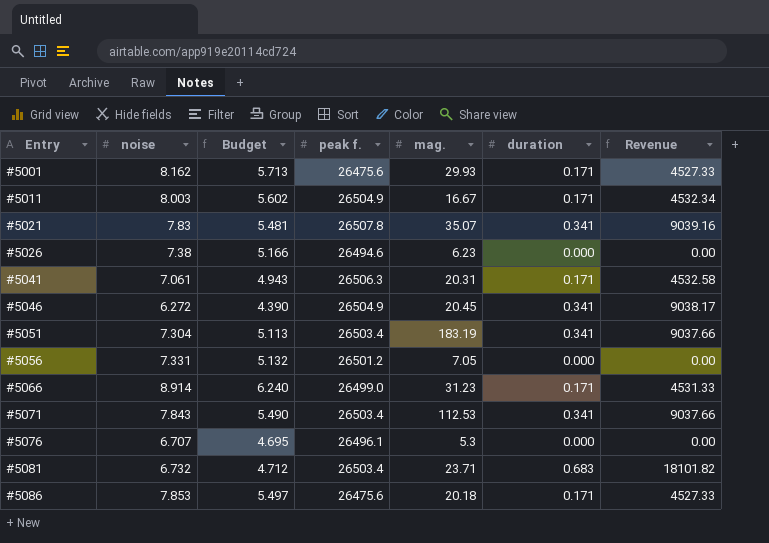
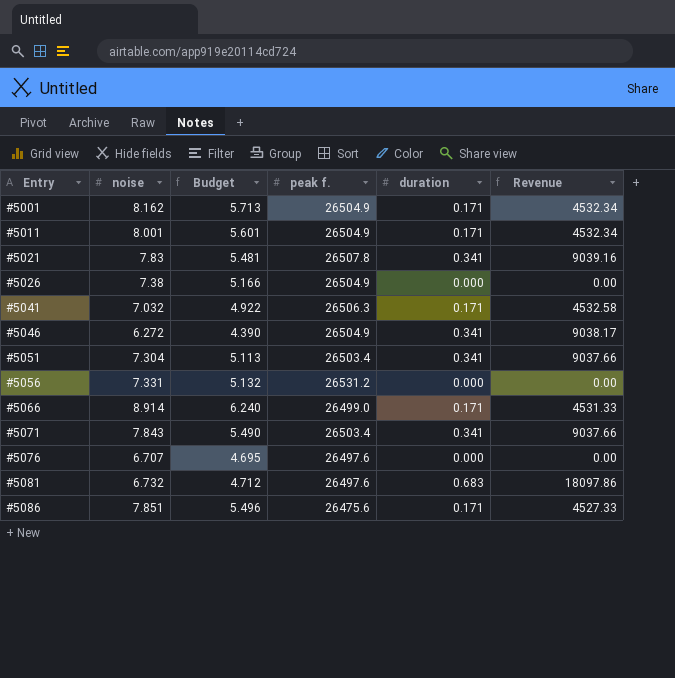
column mag. | position: 5 -> none
#5001 | peak f.: 26475.6 -> 26504.9
#5001 | Revenue: 4527.33 -> 4532.34
#5011 | noise: 8.003 -> 8.001
#5011 | Budget: 5.602 -> 5.601
#5026 | peak f.: 26494.6 -> 26504.9
#5041 | noise: 7.061 -> 7.032
#5041 | Budget: 4.943 -> 4.922
#5056 | peak f.: 26501.2 -> 26531.2
#5076 | peak f.: 26496.1 -> 26497.6
#5081 | peak f.: 26503.4 -> 26497.6
#5081 | Revenue: 18101.82 -> 18097.86
#5086 | noise: 7.853 -> 7.851
#5086 | Budget: 5.497 -> 5.496

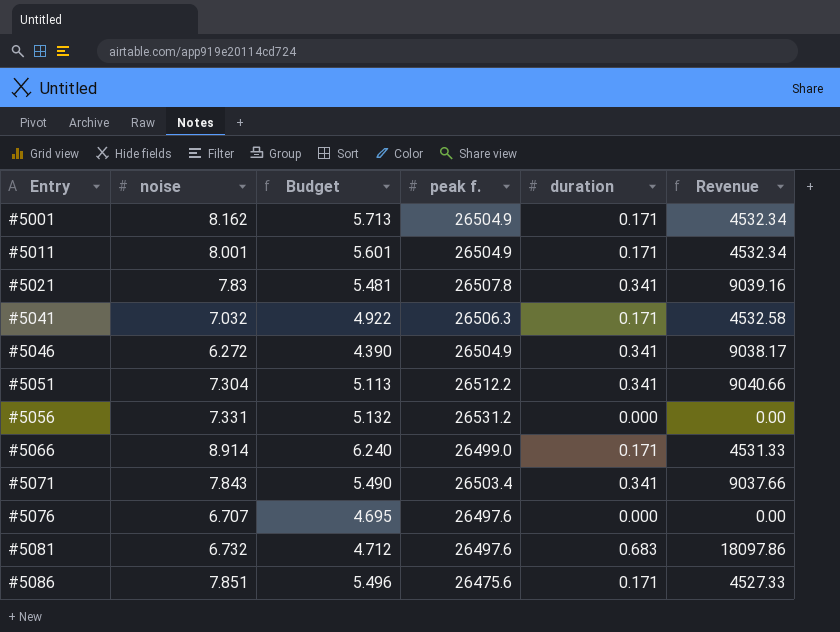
row #5026: 7.38 | 5.166 | 26504.9 | 0.000 | 0.00 -> none
#5051 | peak f.: 26503.4 -> 26512.2
#5051 | Revenue: 9037.66 -> 9040.66

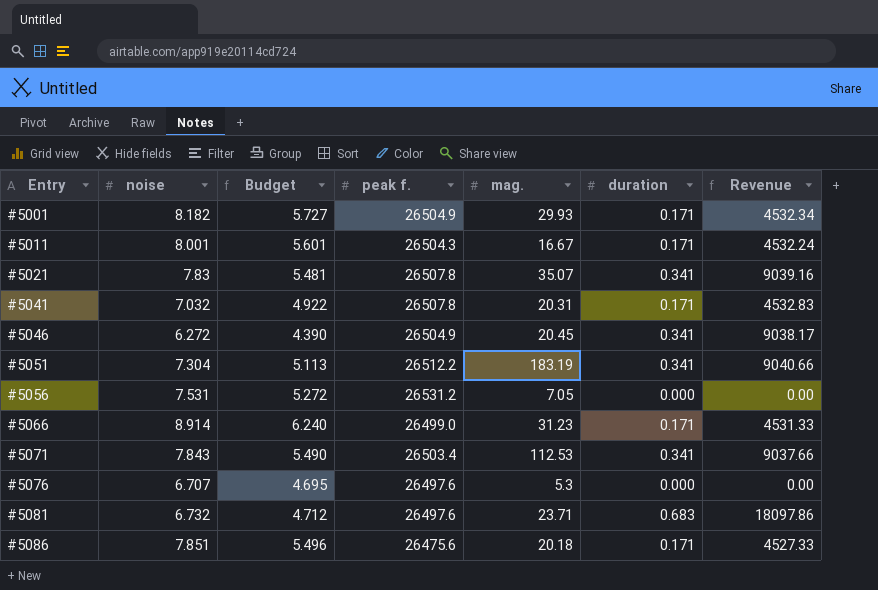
column mag. | position: none -> 5
#5001 | noise: 8.162 -> 8.182
#5001 | Budget: 5.713 -> 5.727
#5011 | peak f.: 26504.9 -> 26504.3
#5011 | Revenue: 4532.34 -> 4532.24
#5041 | peak f.: 26506.3 -> 26507.8
#5041 | Revenue: 4532.58 -> 4532.83
#5056 | noise: 7.331 -> 7.531
#5056 | Budget: 5.132 -> 5.272

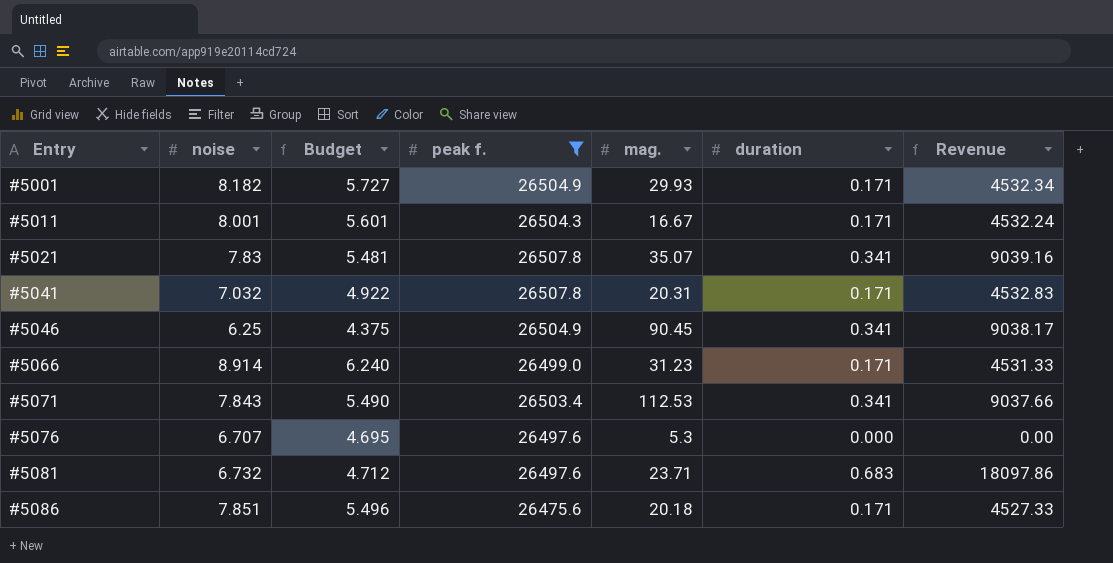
filter: none -> peak f. <= 26507.8
#5046 | noise: 6.272 -> 6.25
#5046 | Budget: 4.390 -> 4.375
#5046 | mag.: 20.45 -> 90.45

